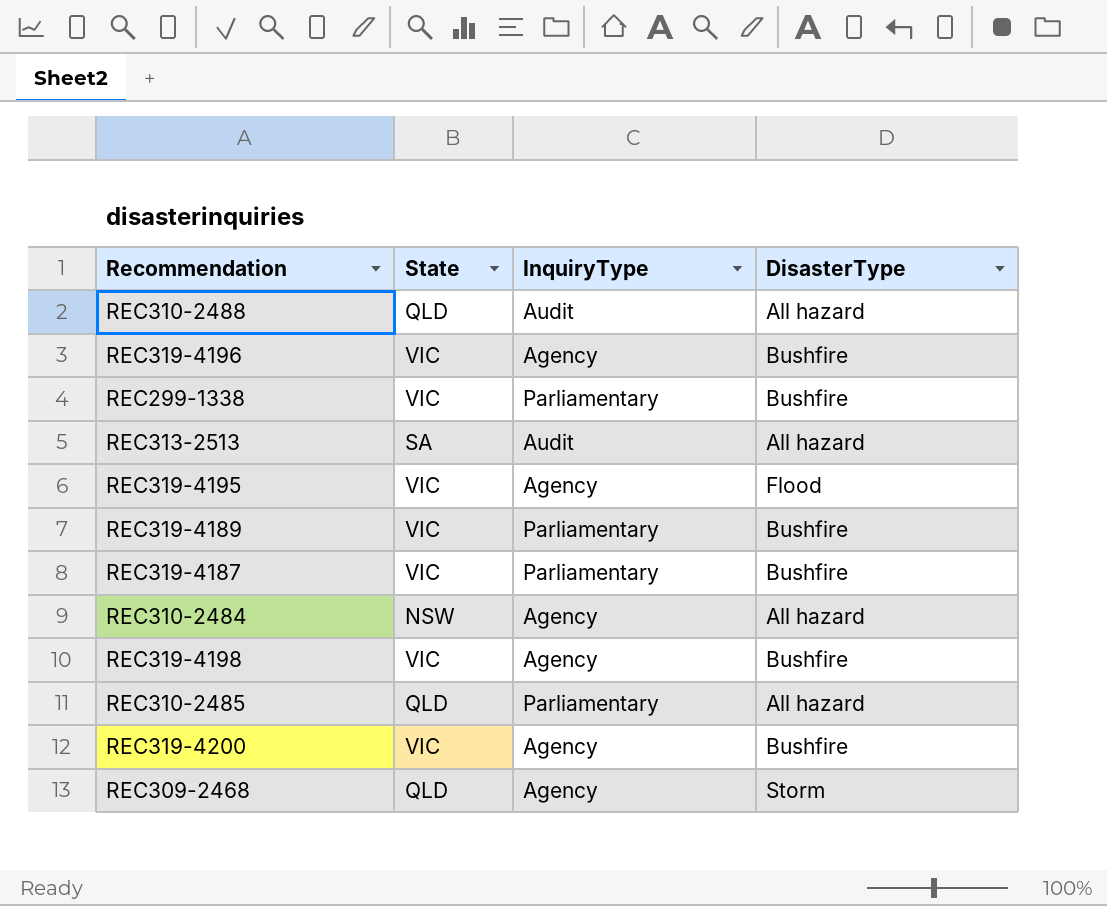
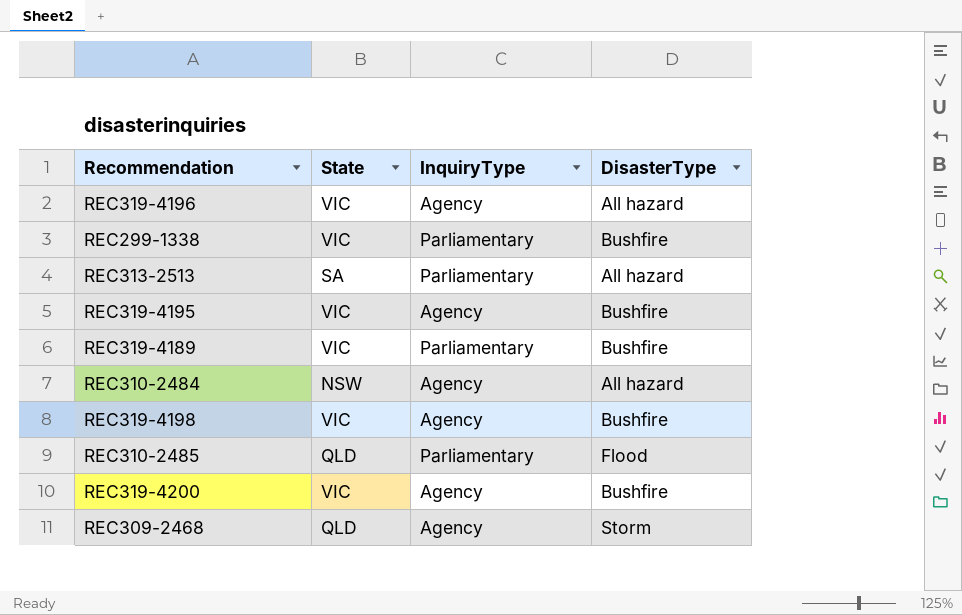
row REC310-2488: QLD | Audit | All hazard -> none
row REC319-4187: VIC | Parliamentary | Bushfire -> none
REC319-4196 | DisasterType: Bushfire -> All hazard
REC313-2513 | InquiryType: Audit -> Parliamentary
REC319-4195 | DisasterType: Flood -> Bushfire
REC310-2485 | DisasterType: All hazard -> Flood

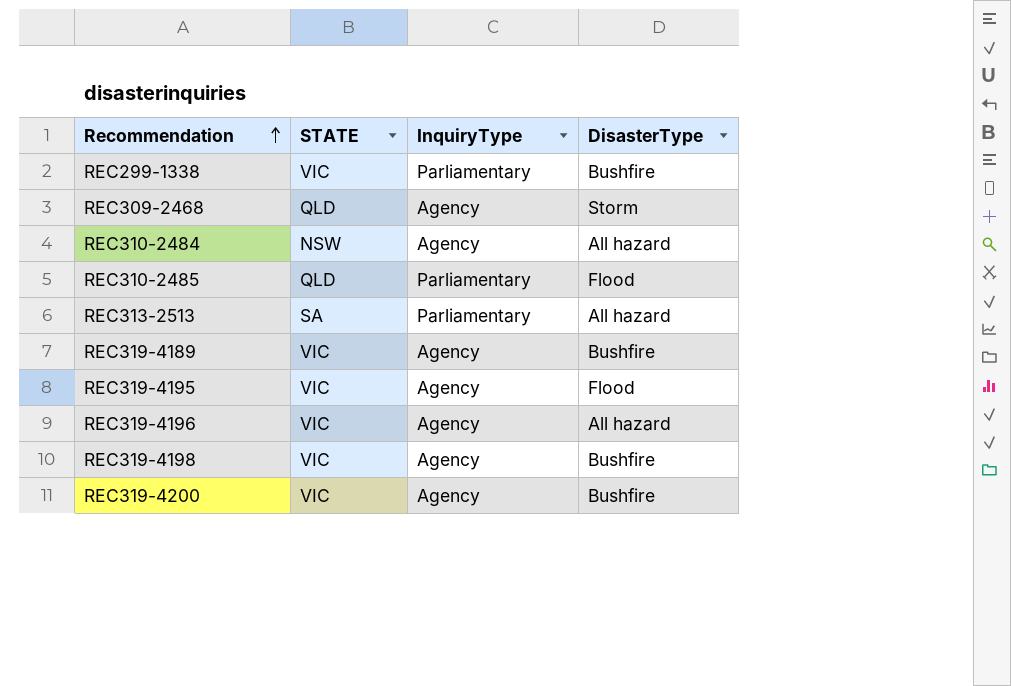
row order: none -> Recommendation ascending
column name: State -> STATE
REC319-4189 | InquiryType: Parliamentary -> Agency
REC319-4195 | DisasterType: Bushfire -> Flood

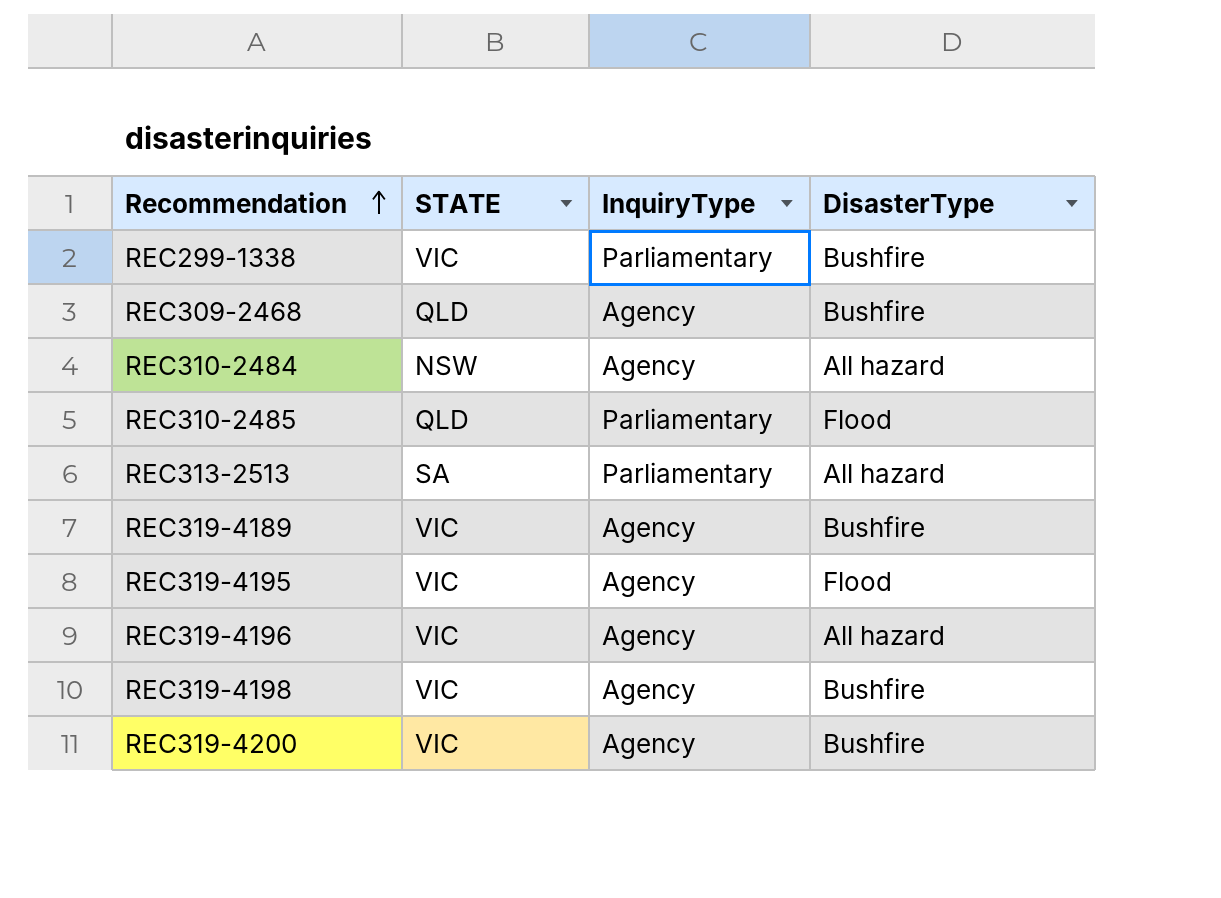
REC309-2468 | DisasterType: Storm -> Bushfire

